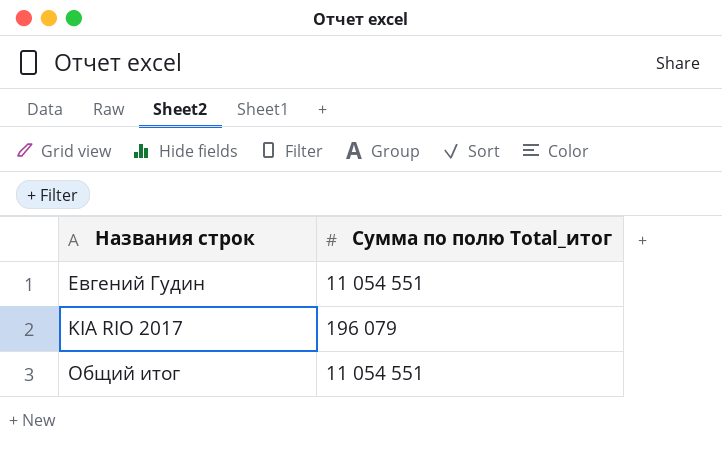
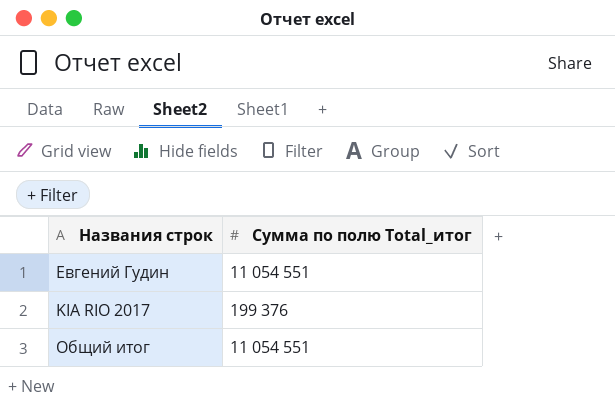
KIA RIO 2017 | Сумма по полю Total_итог: 196 079 -> 199 376

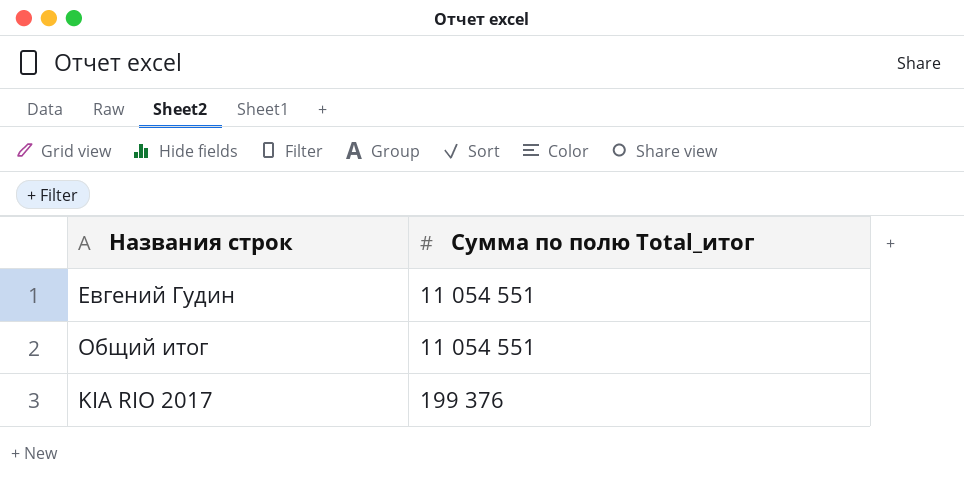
row order: none -> Сумма по полю Total_итог descending

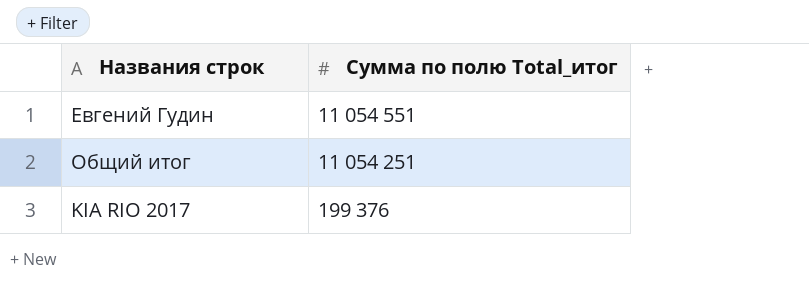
Общий итог | Сумма по полю Total_итог: 11 054 551 -> 11 054 251

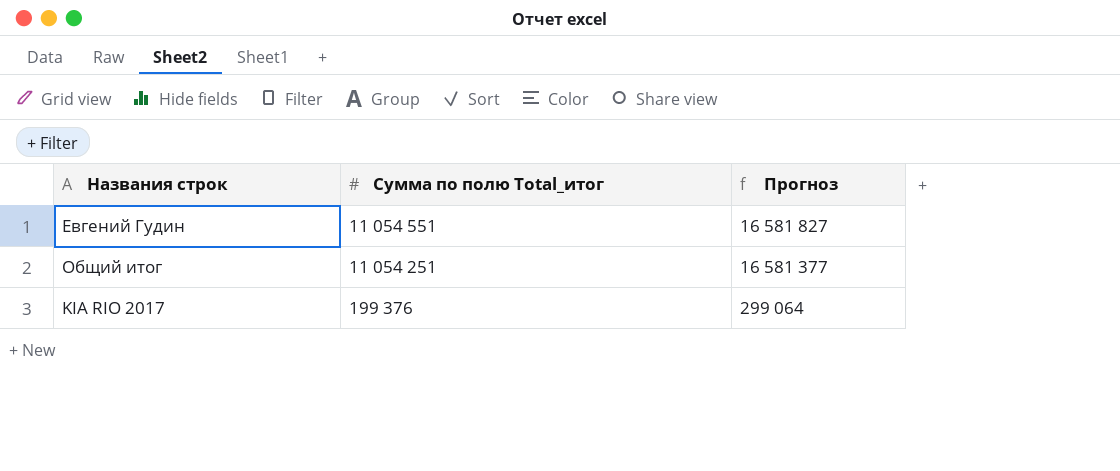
column Прогноз | formula: none -> [Сумма по полю Total_итог] * 1,5

